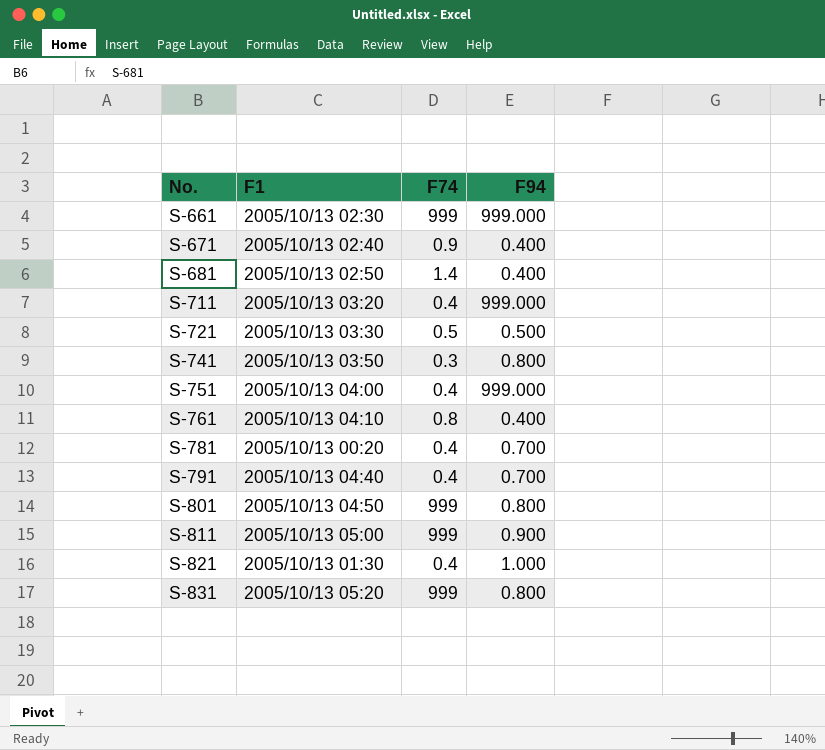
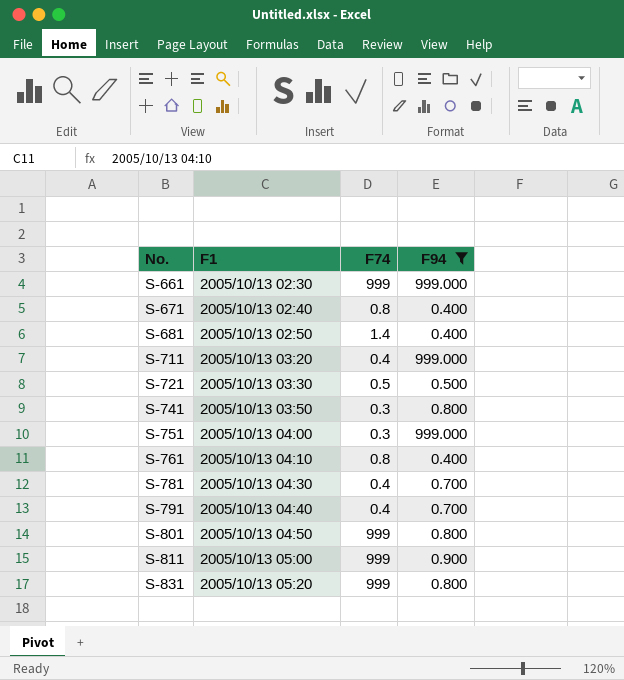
filter: none -> F94 != 1.000
S-671 | F74: 0.9 -> 0.8
S-751 | F74: 0.4 -> 0.3
S-781 | F1: 2005/10/13 00:20 -> 2005/10/13 04:30

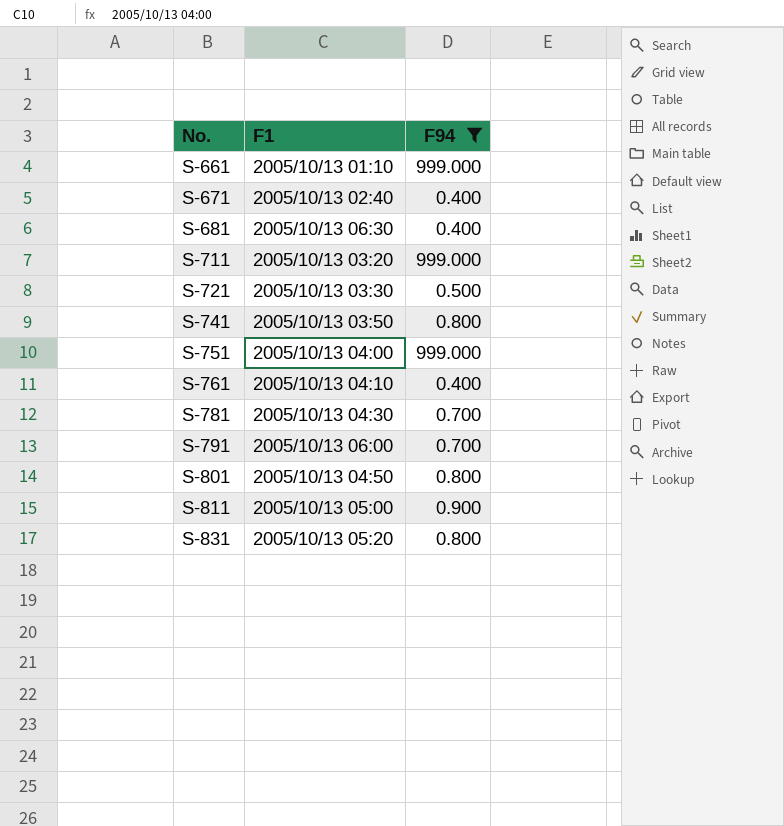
column F74 | position: 3 -> none
S-661 | F1: 2005/10/13 02:30 -> 2005/10/13 01:10
S-681 | F1: 2005/10/13 02:50 -> 2005/10/13 06:30
S-791 | F1: 2005/10/13 04:40 -> 2005/10/13 06:00

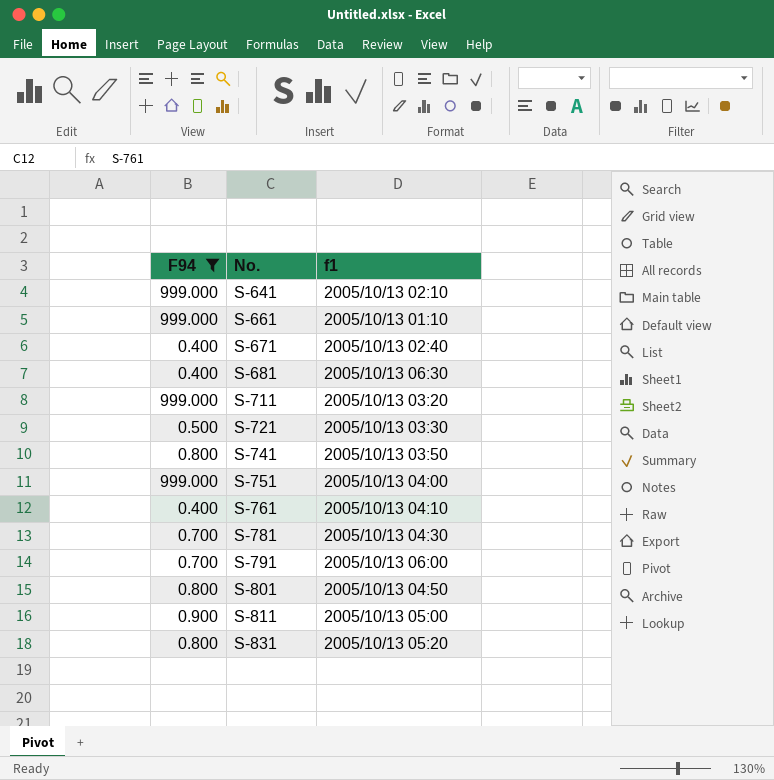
column F94 | position: 3 -> 1
column name: F1 -> f1
row S-641: none -> 999.000 | 2005/10/13 02:10

